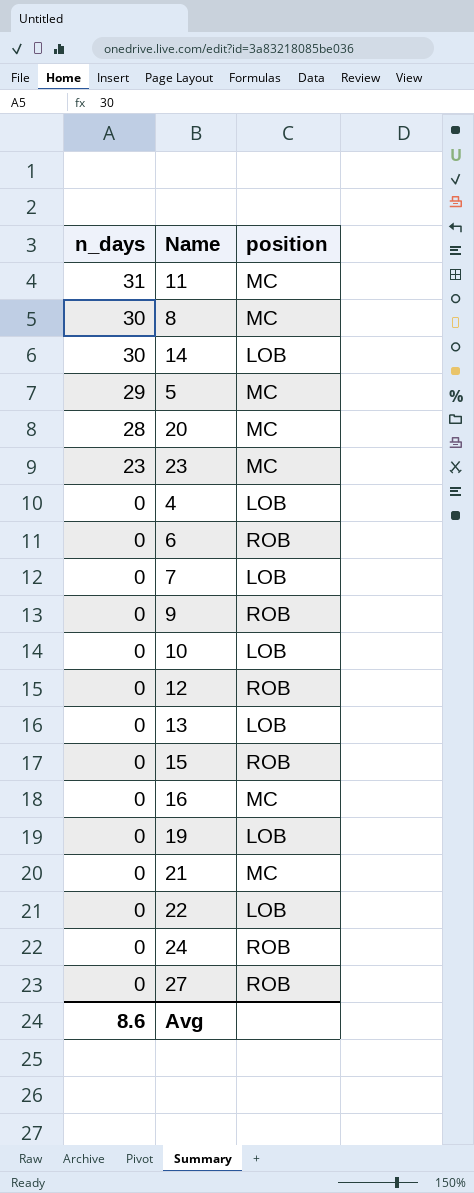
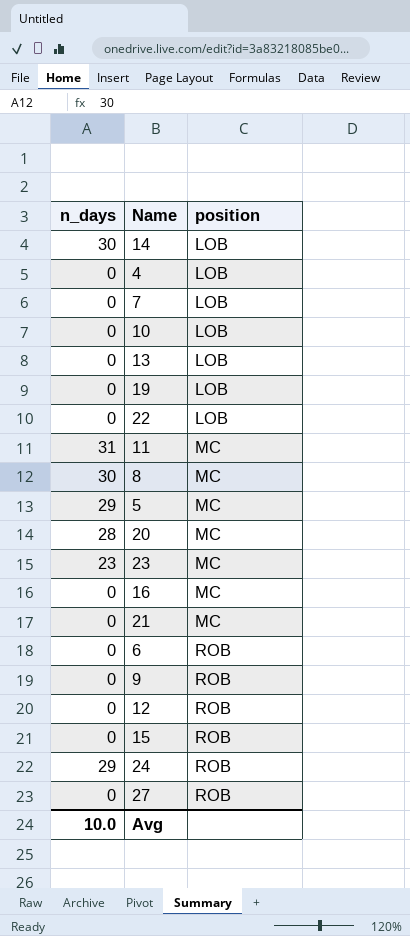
row order: n_days descending -> position ascending
24 | n_days: 0 -> 29
Avg | n_days: 8.6 -> 10.0

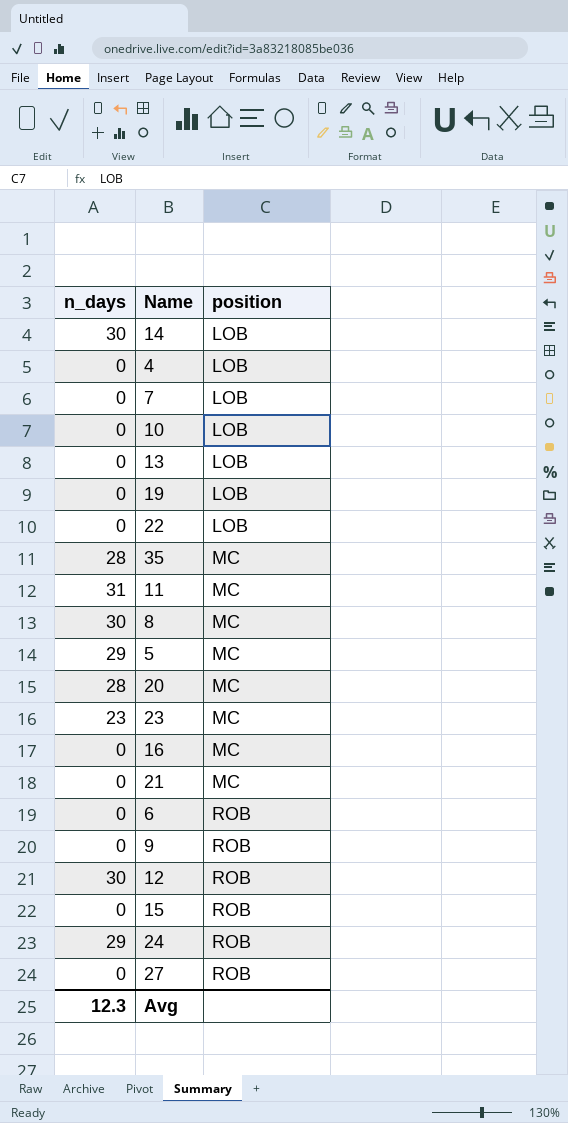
row 35: none -> 28 | MC
12 | n_days: 0 -> 30
Avg | n_days: 10.0 -> 12.3

